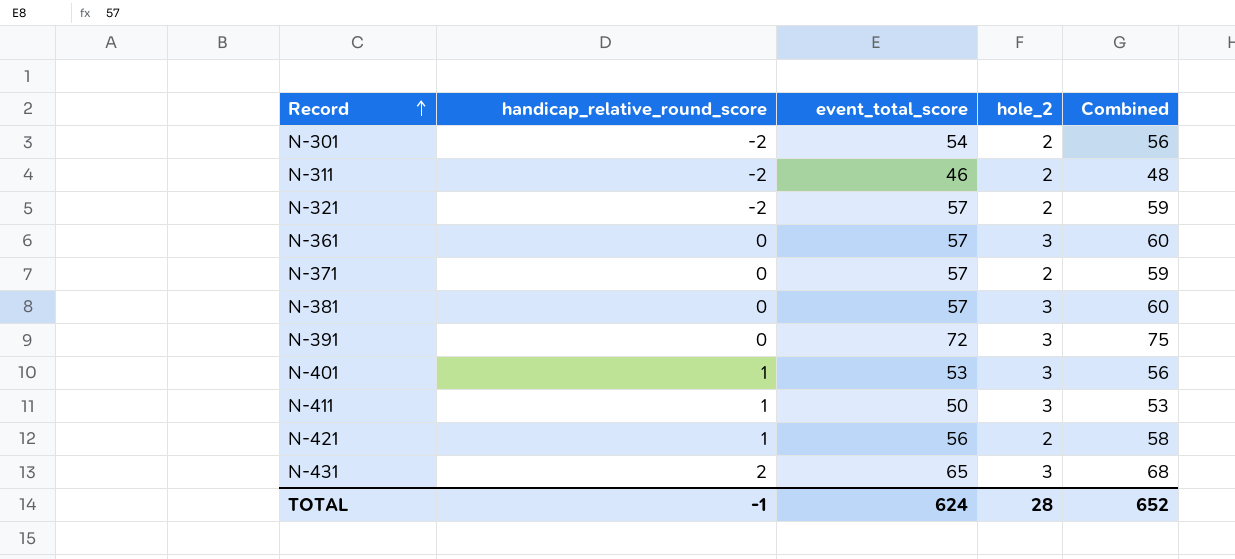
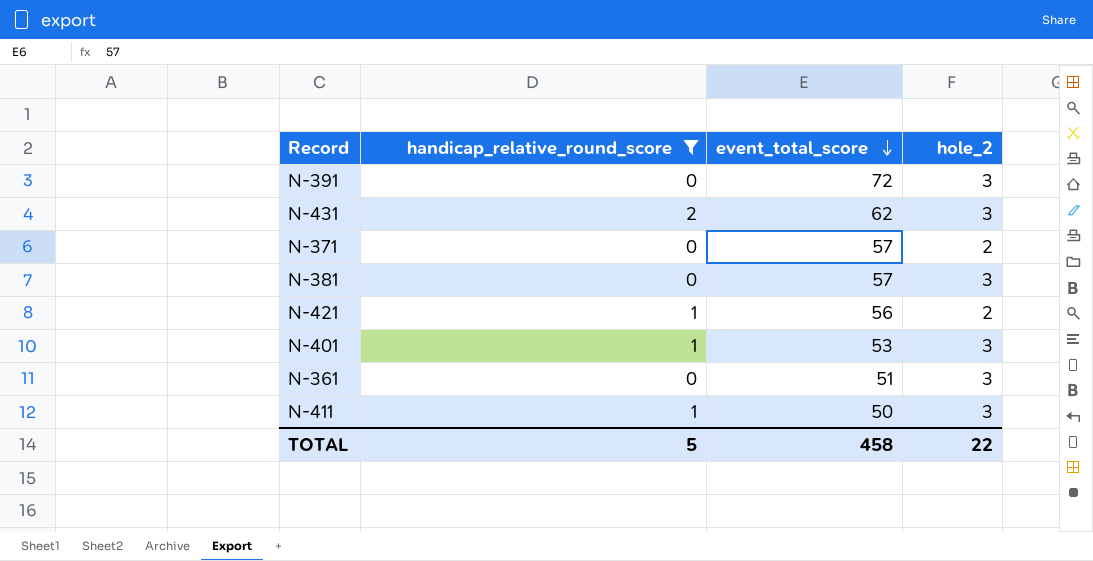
filter: none -> handicap_relative_round_score != -2
row order: Record ascending -> event_total_score descending
column Combined | formula: [event_total_score] + [hole_2] -> none
N-431 | event_total_score: 65 -> 62
N-361 | event_total_score: 57 -> 51
TOTAL | handicap_relative_round_score: -1 -> 5
TOTAL | event_total_score: 624 -> 458
TOTAL | hole_2: 28 -> 22

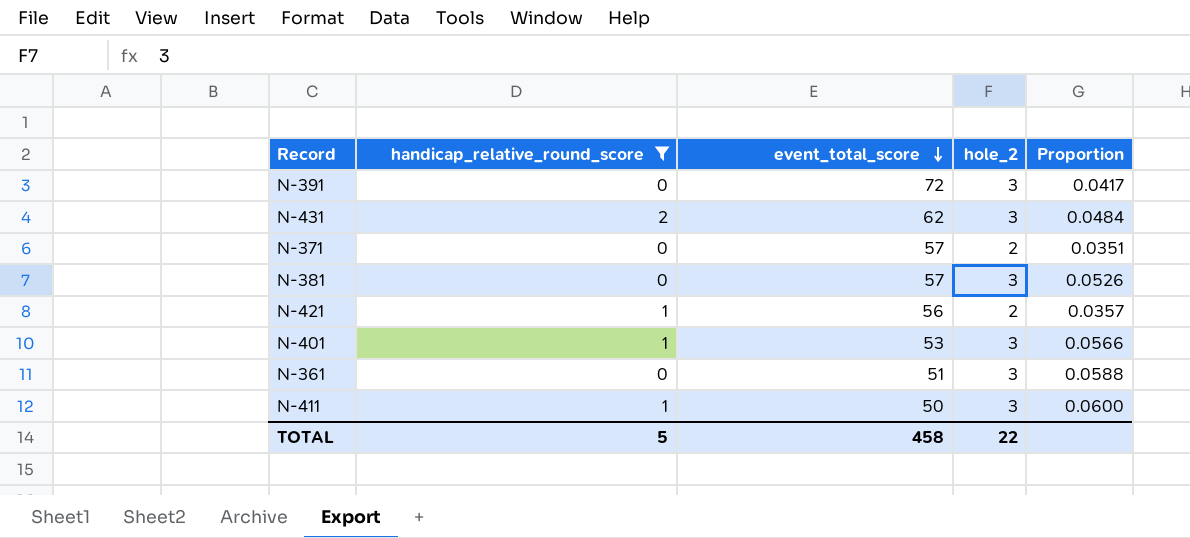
column Proportion | formula: none -> [hole_2] / [event_total_score]

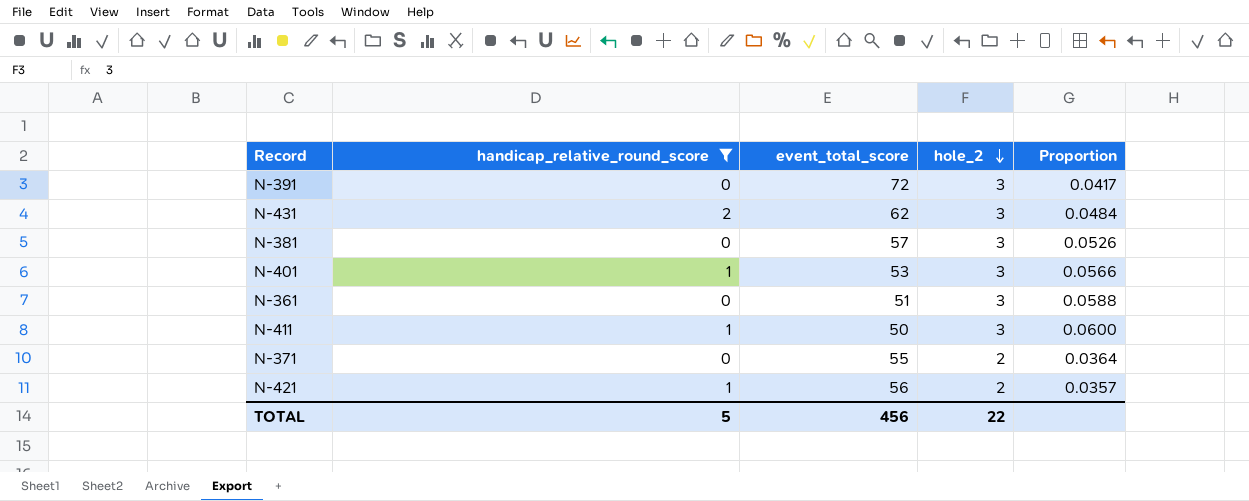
row order: event_total_score descending -> hole_2 descending
N-371 | event_total_score: 57 -> 55
N-371 | Proportion: 0.0351 -> 0.0364
TOTAL | event_total_score: 458 -> 456

